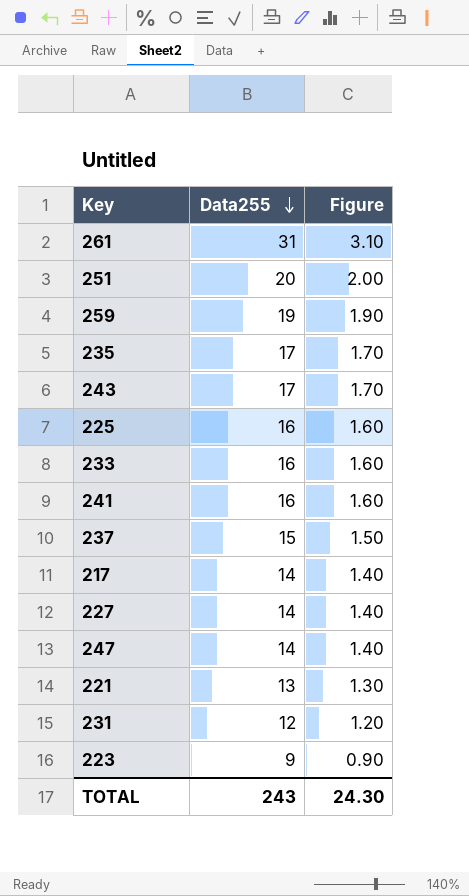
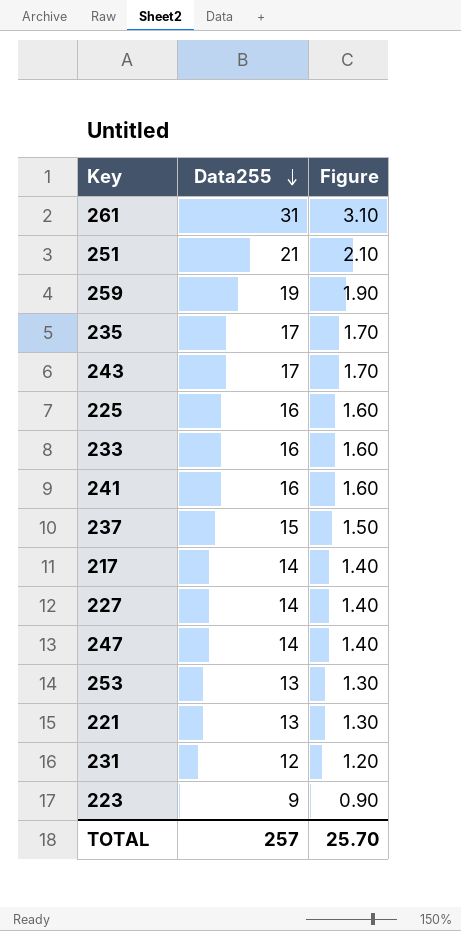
251 | Data255: 20 -> 21
251 | Figure: 2.00 -> 2.10
row 253: none -> 13 | 1.30
TOTAL | Data255: 243 -> 257
TOTAL | Figure: 24.30 -> 25.70

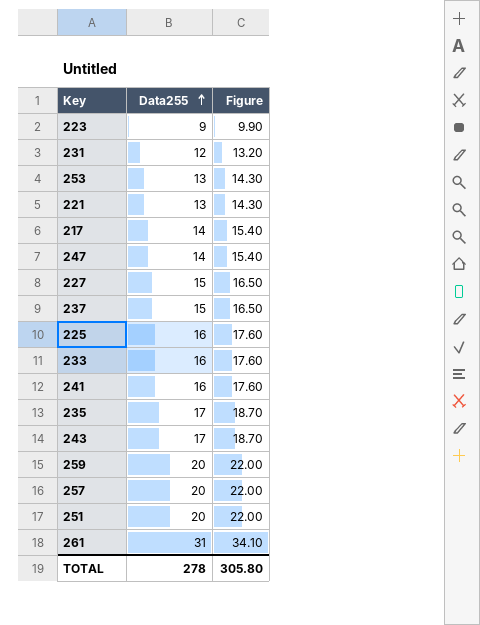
row order: Data255 descending -> Data255 ascending
column Figure | formula: [Data255] * 0.1 -> [Data255] * 1.1
227 | Data255: 14 -> 15
259 | Data255: 19 -> 20
row 257: none -> 20 | 22.00
251 | Data255: 21 -> 20
TOTAL | Data255: 257 -> 278
TOTAL | Figure: 25.70 -> 305.80

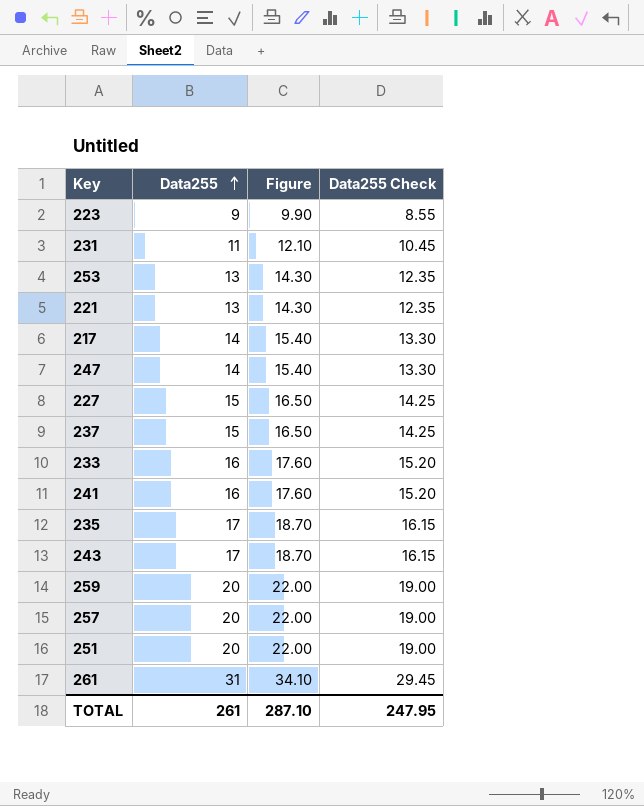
column Data255 Check | formula: none -> [Data255] * 0.95
row 225: 16 | 17.60 -> none
231 | Data255: 12 -> 11
231 | Figure: 13.20 -> 12.10
TOTAL | Data255: 278 -> 261
TOTAL | Figure: 305.80 -> 287.10

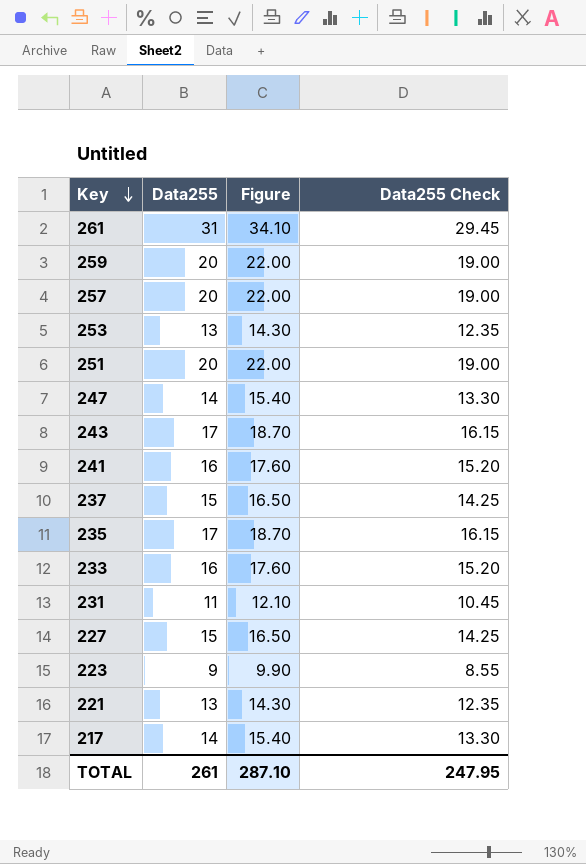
row order: Data255 ascending -> Key descending

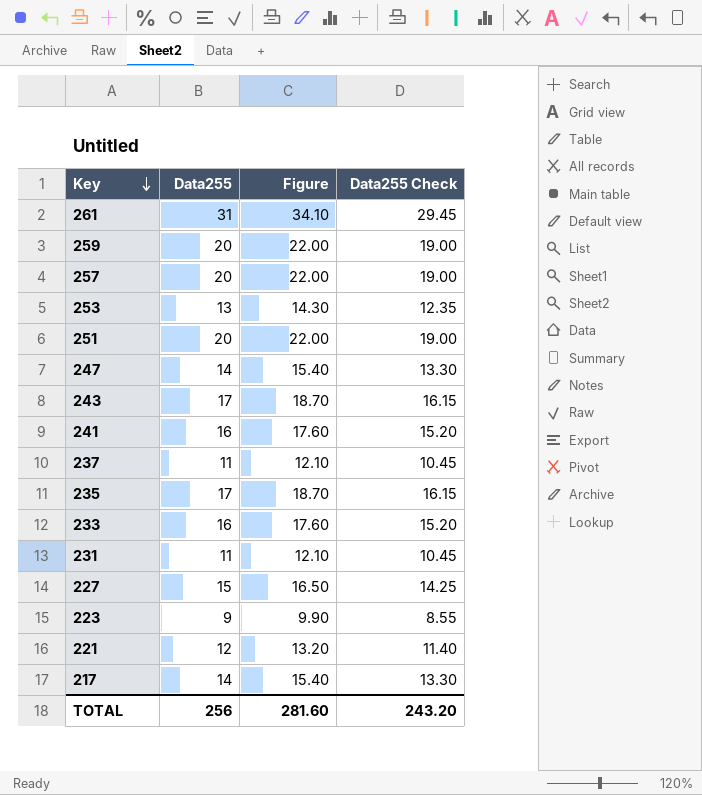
237 | Data255: 15 -> 11
237 | Figure: 16.50 -> 12.10
237 | Data255 Check: 14.25 -> 10.45
221 | Data255: 13 -> 12
221 | Figure: 14.30 -> 13.20
221 | Data255 Check: 12.35 -> 11.40
TOTAL | Data255: 261 -> 256
TOTAL | Figure: 287.10 -> 281.60
TOTAL | Data255 Check: 247.95 -> 243.20

